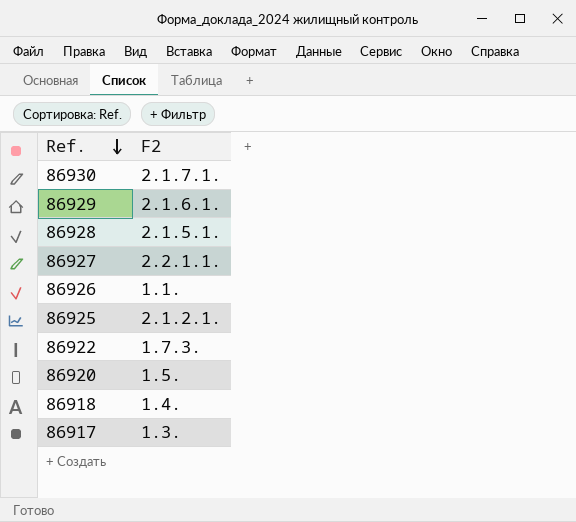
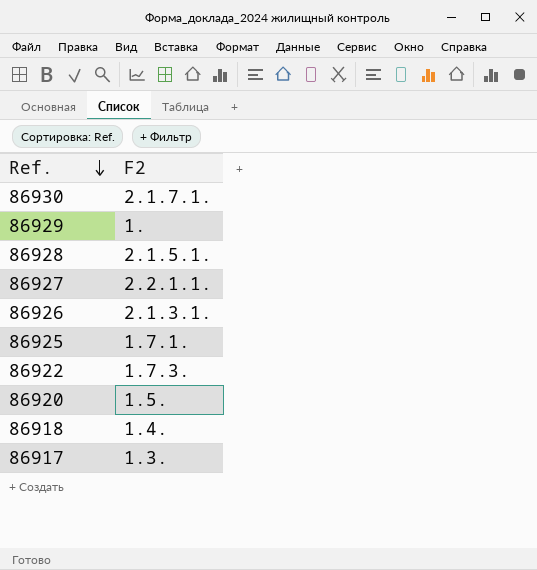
86929 | F2: 2.1.6.1. -> 1.
86926 | F2: 1.1. -> 2.1.3.1.
86925 | F2: 2.1.2.1. -> 1.7.1.

